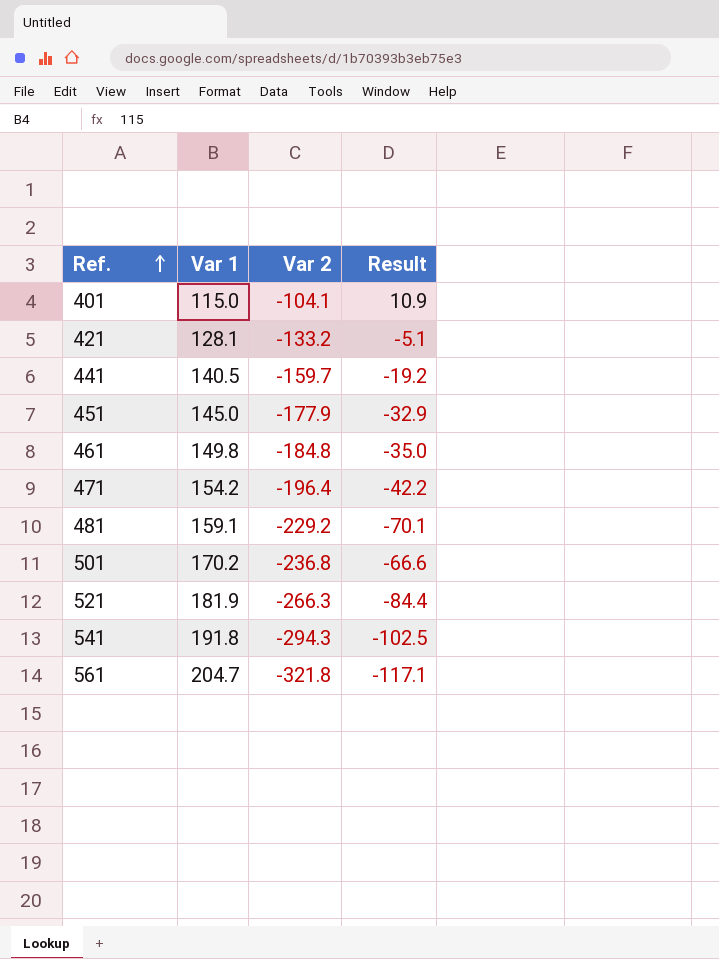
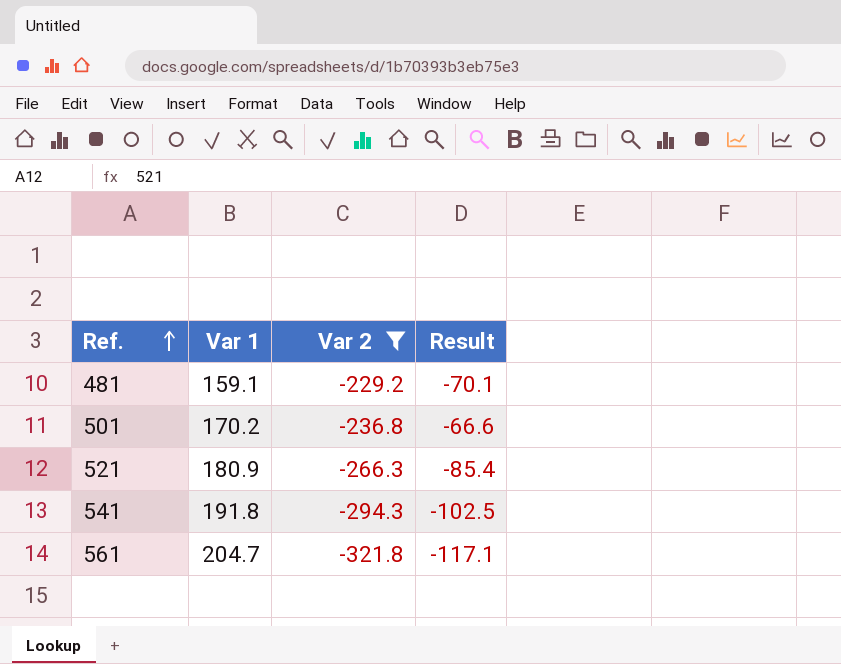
filter: none -> Var 2 <= -229.2
521 | Var 1: 181.9 -> 180.9
521 | Result: -84.4 -> -85.4

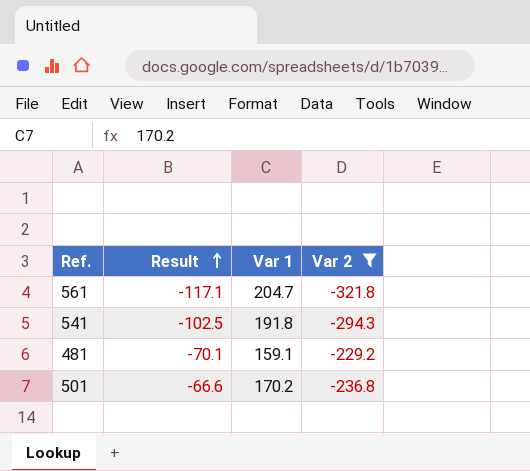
row order: Ref. ascending -> Result ascending
column Result | position: 4 -> 2
row 521: 180.9 | -266.3 | -85.4 -> none

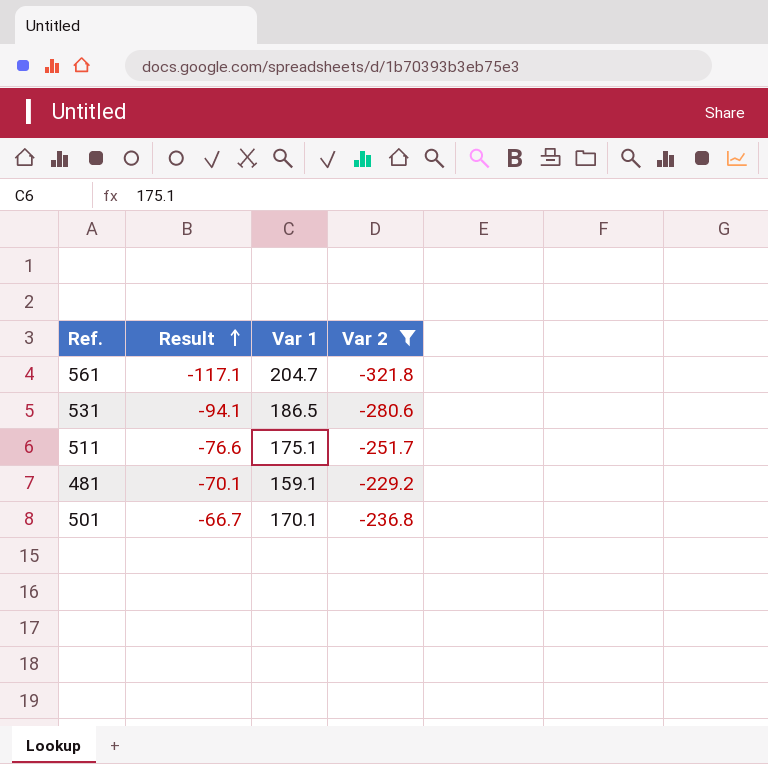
row 541: -102.5 | 191.8 | -294.3 -> none
row 531: none -> -94.1 | 186.5 | -280.6
row 511: none -> -76.6 | 175.1 | -251.7
501 | Result: -66.6 -> -66.7
501 | Var 1: 170.2 -> 170.1

